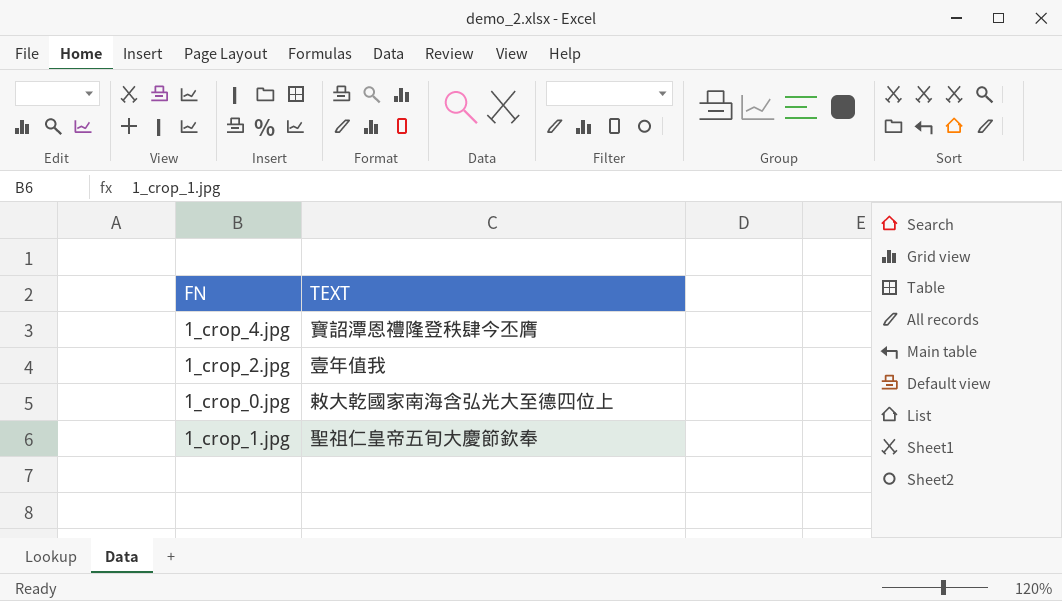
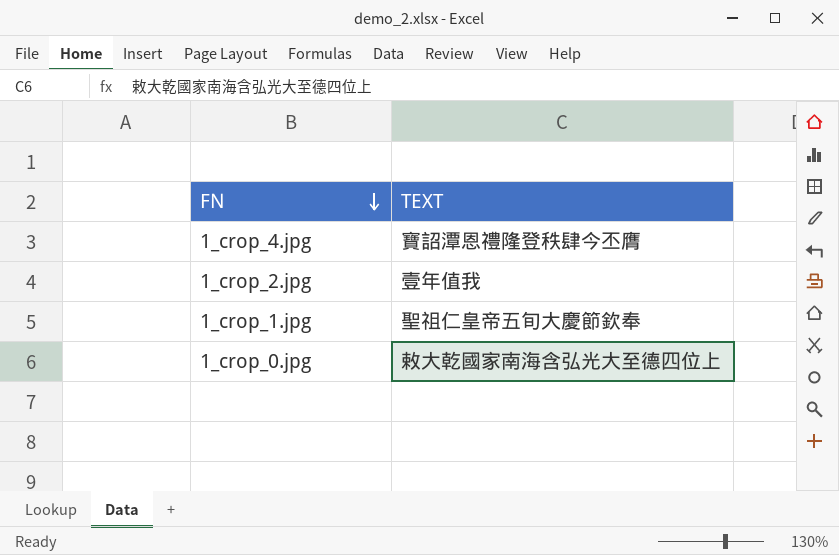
row order: none -> FN descending

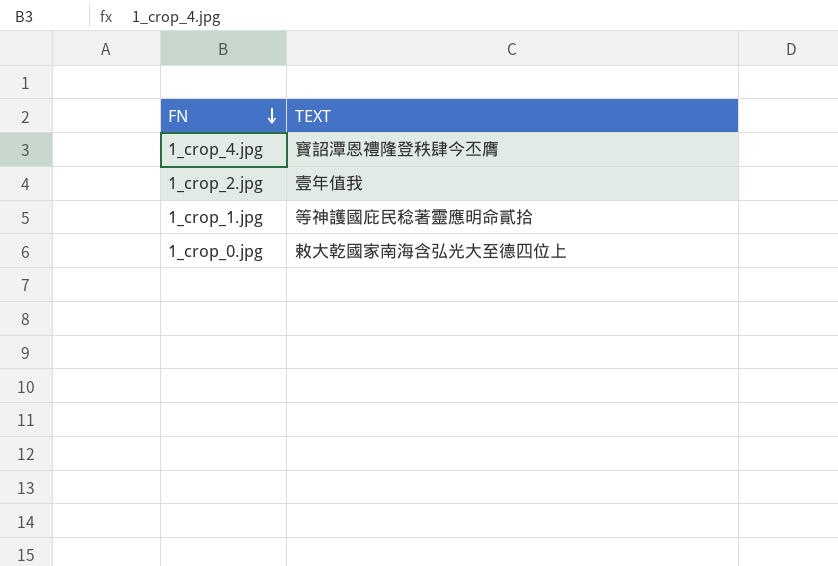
1_crop_1.jpg | TEXT: 聖祖仁皇帝五旬大慶節欽奉 -> 等神護國庇民稔著靈應明命貳拾

